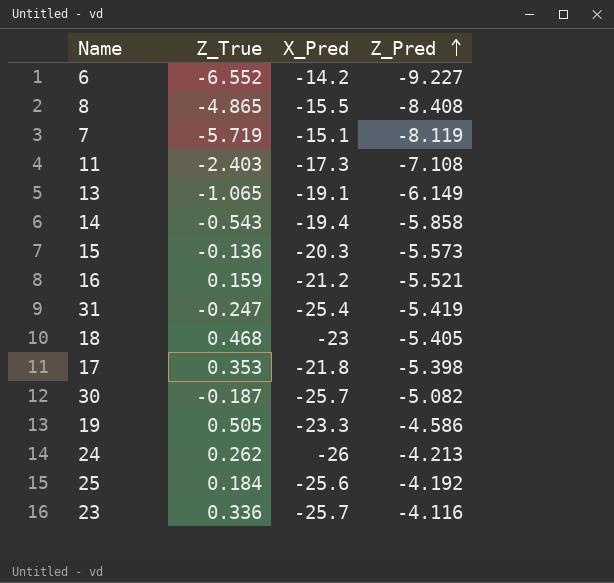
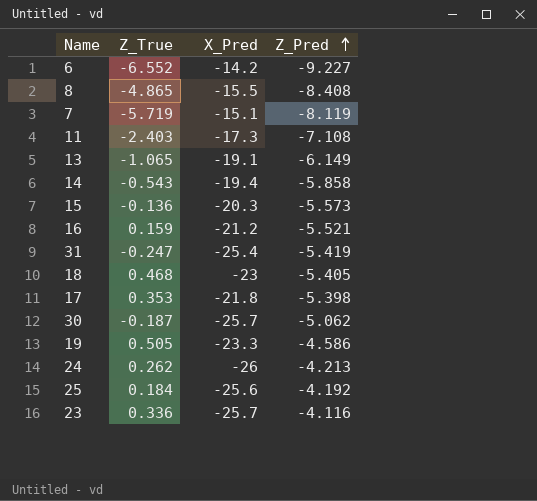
30 | Z_Pred: -5.082 -> -5.062

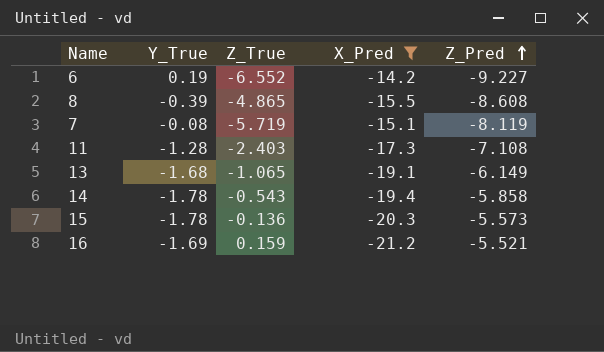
filter: none -> X_Pred >= -21.2
column Y_True | position: none -> 2
8 | Z_Pred: -8.408 -> -8.608

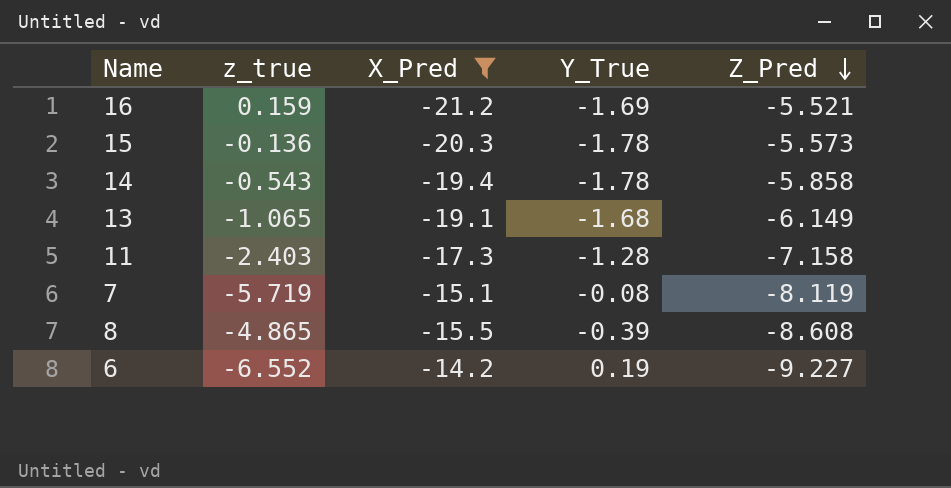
row order: Z_Pred ascending -> Z_Pred descending
column name: Z_True -> z_true
column Y_True | position: 2 -> 4
11 | Z_Pred: -7.108 -> -7.158

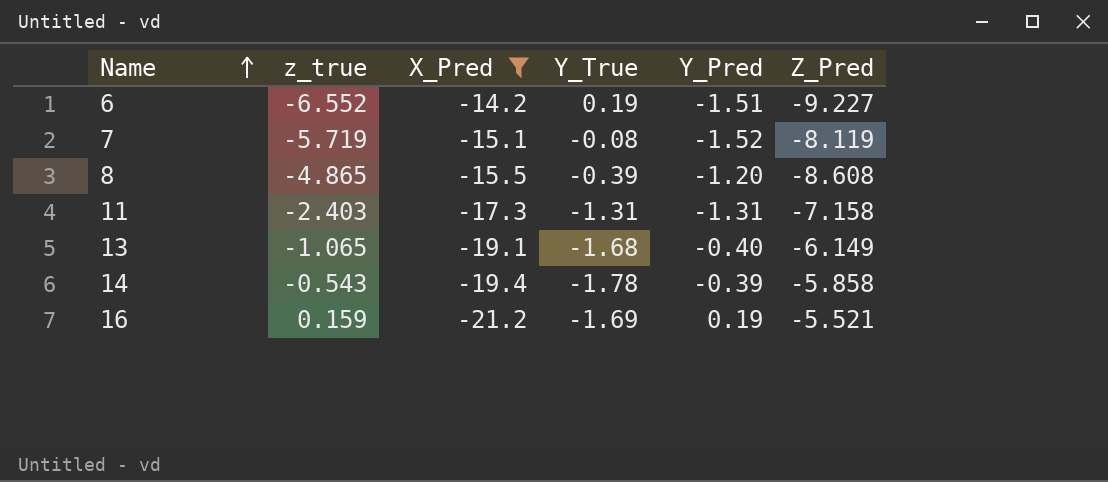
row order: Z_Pred descending -> Name ascending
column Y_Pred | position: none -> 5
row 15: -0.136 | -20.3 | -1.78 | -5.573 -> none
11 | Y_True: -1.28 -> -1.31

